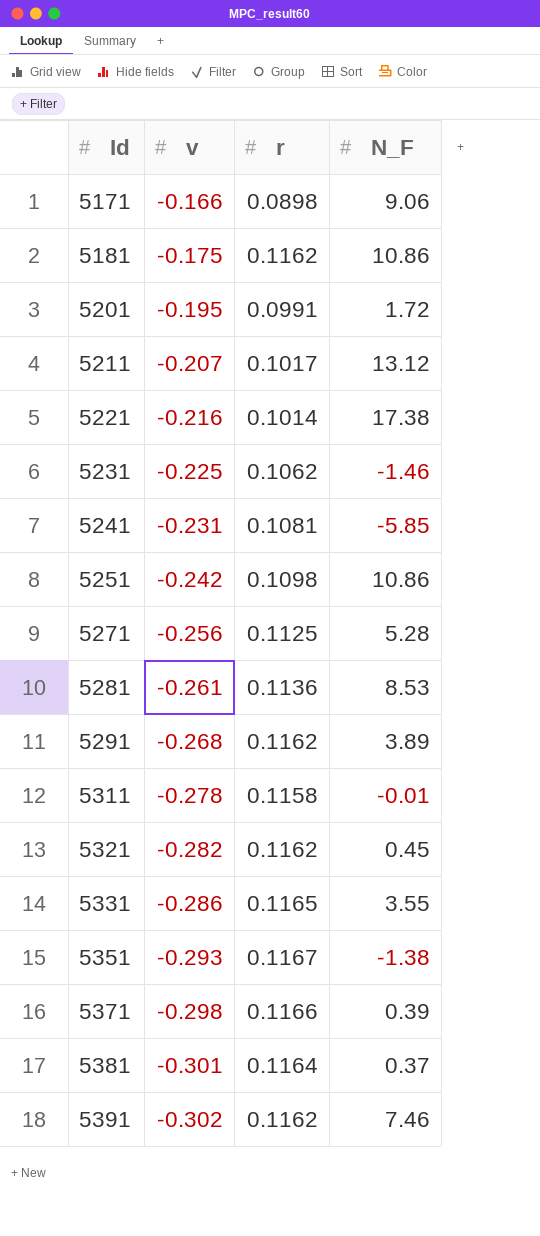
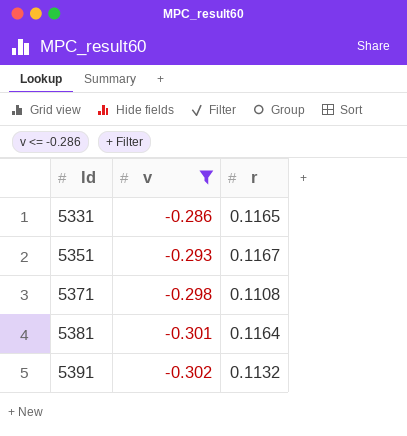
filter: none -> v <= -0.286
column N_F | position: 4 -> none
5371 | r: 0.1166 -> 0.1108
5391 | r: 0.1162 -> 0.1132

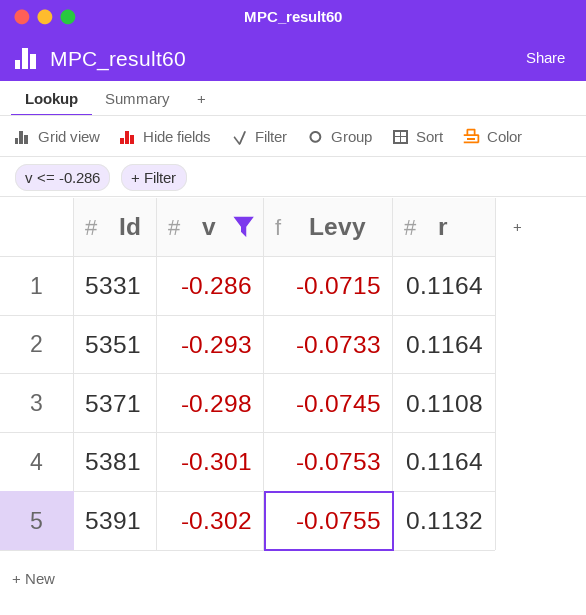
column Levy | formula: none -> [v] * 0.25
5331 | r: 0.1165 -> 0.1164
5351 | r: 0.1167 -> 0.1164

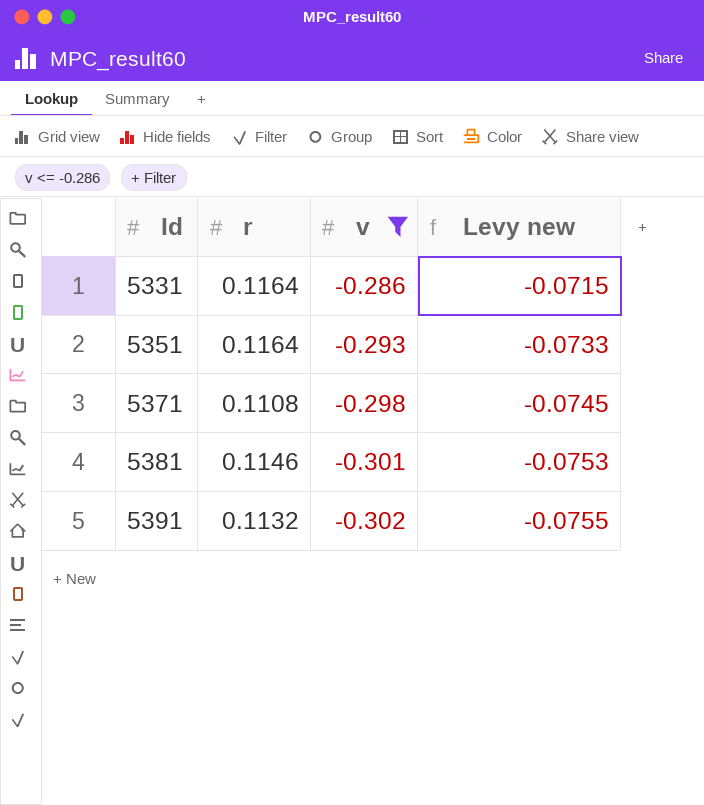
column r | position: 4 -> 2
column name: Levy -> Levy new
5381 | r: 0.1164 -> 0.1146

